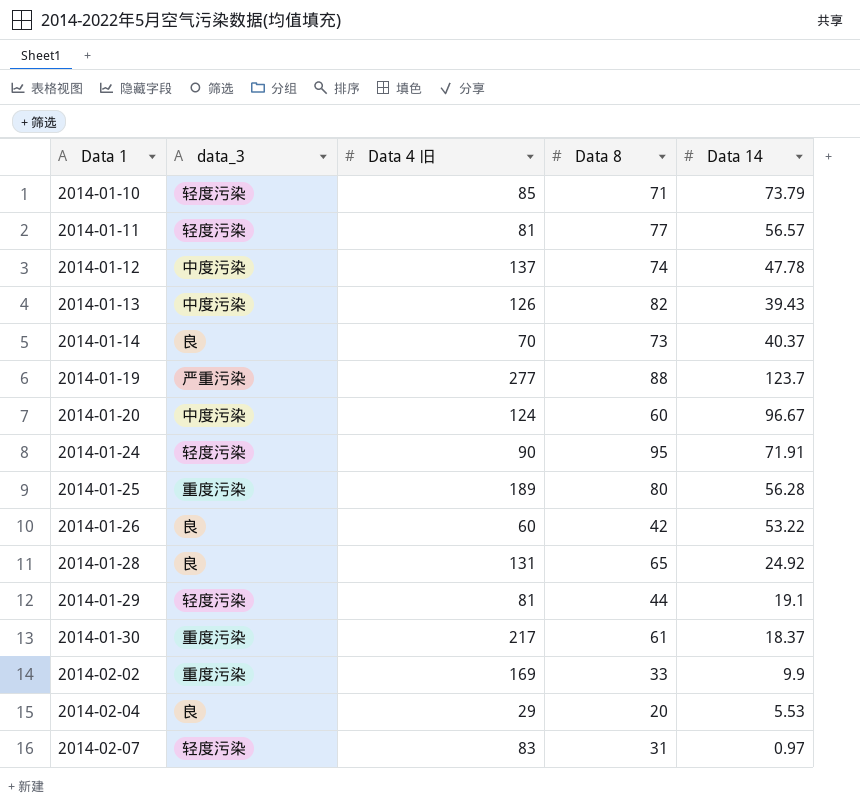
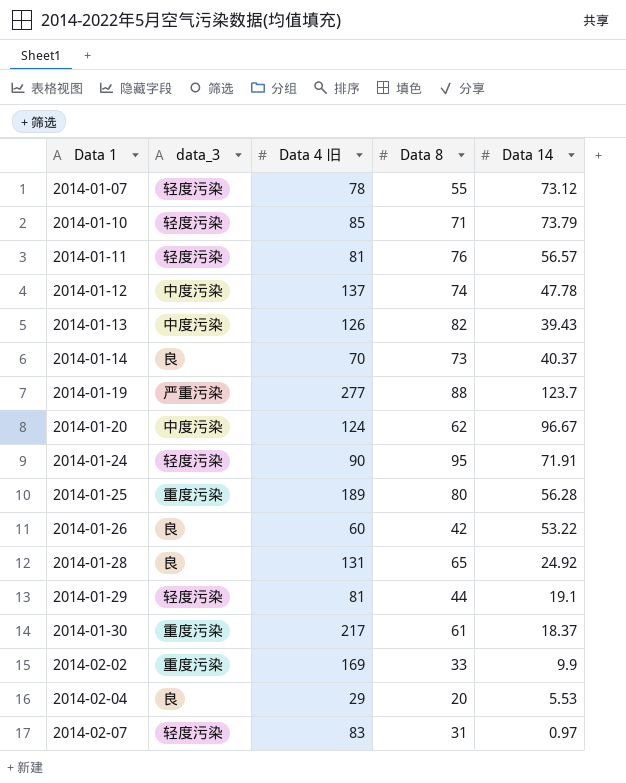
row 2014-01-07: none -> 轻度污染 | 78 | 55 | 73.12
2014-01-11 | Data 8: 77 -> 76
2014-01-20 | Data 8: 60 -> 62

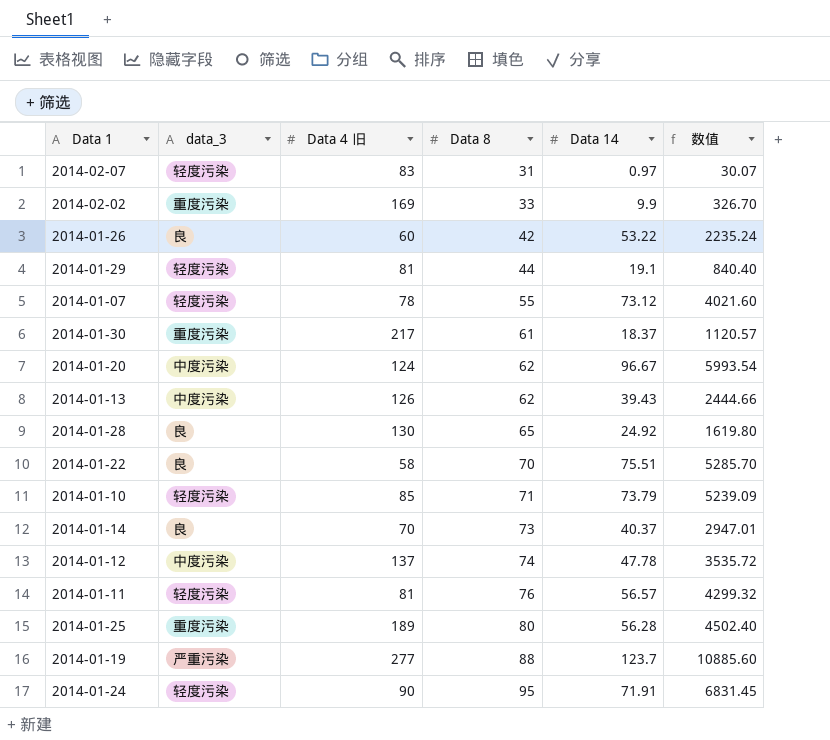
row order: Data 1 ascending -> Data 8 ascending
column 数值 | formula: none -> [Data 8] * [Data 14]
row 2014-02-04: 良 | 29 | 20 | 5.53 -> none
2014-01-13 | Data 8: 82 -> 62
2014-01-28 | Data 4 旧: 131 -> 130
row 2014-01-22: none -> 良 | 58 | 70 | 75.51 | 5285.70

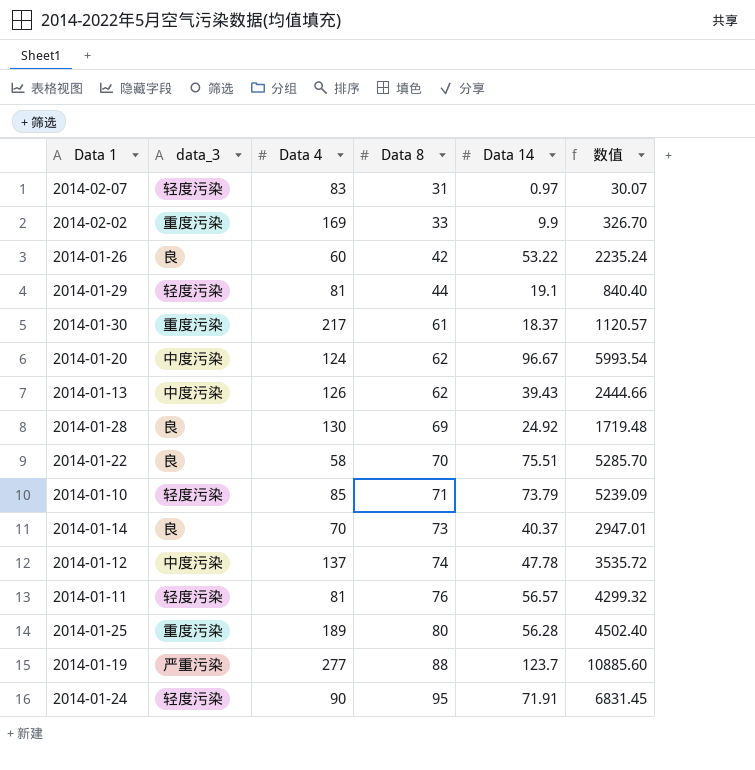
column name: Data 4 旧 -> Data 4
row 2014-01-07: 轻度污染 | 78 | 55 | 73.12 | 4021.60 -> none
2014-01-28 | Data 8: 65 -> 69
2014-01-28 | 数值: 1619.80 -> 1719.48

